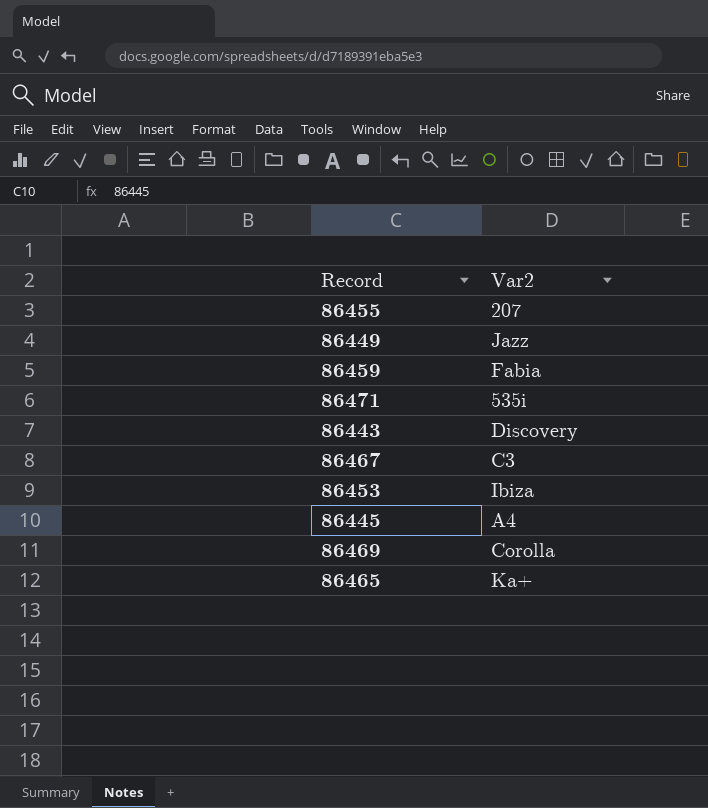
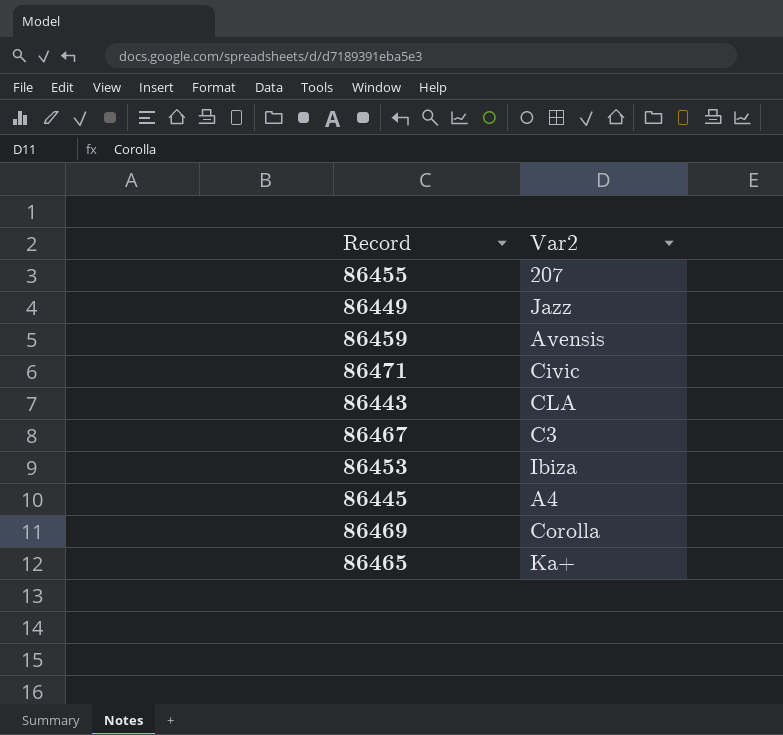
86459 | Var2: Fabia -> Avensis
86471 | Var2: 535i -> Civic
86443 | Var2: Discovery -> CLA

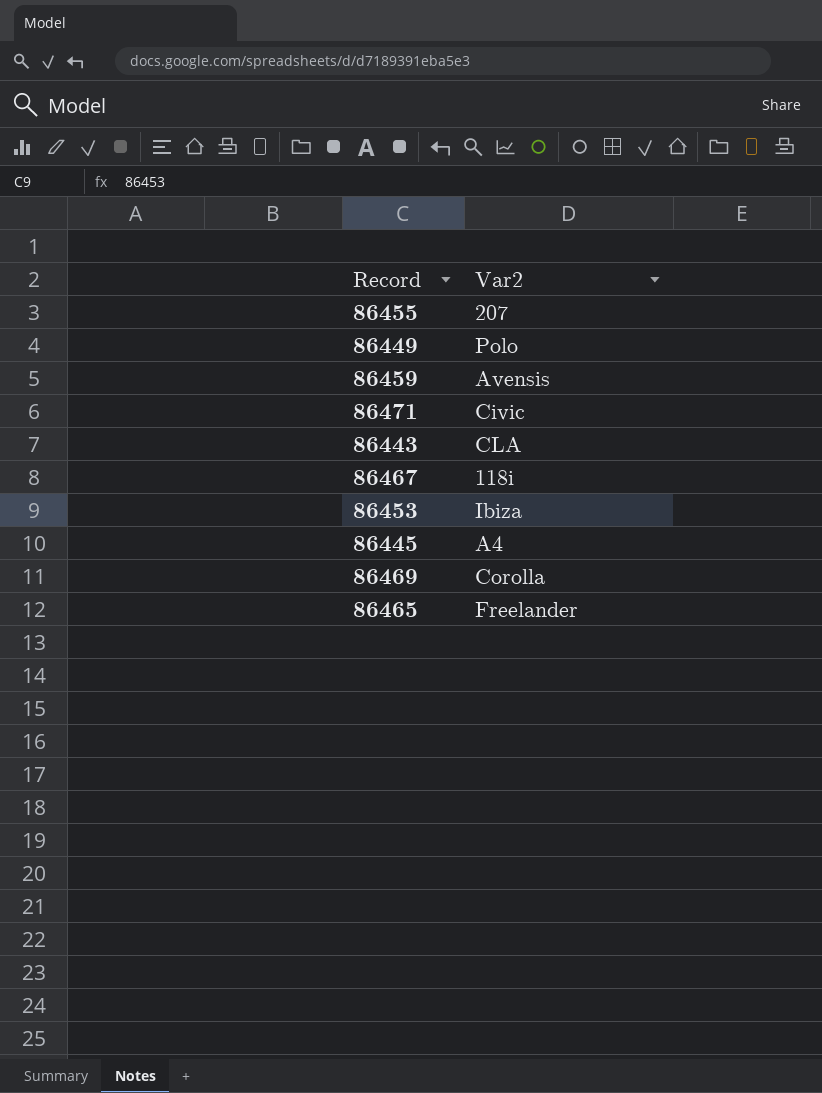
86449 | Var2: Jazz -> Polo
86467 | Var2: C3 -> 118i
86465 | Var2: Ka+ -> Freelander

